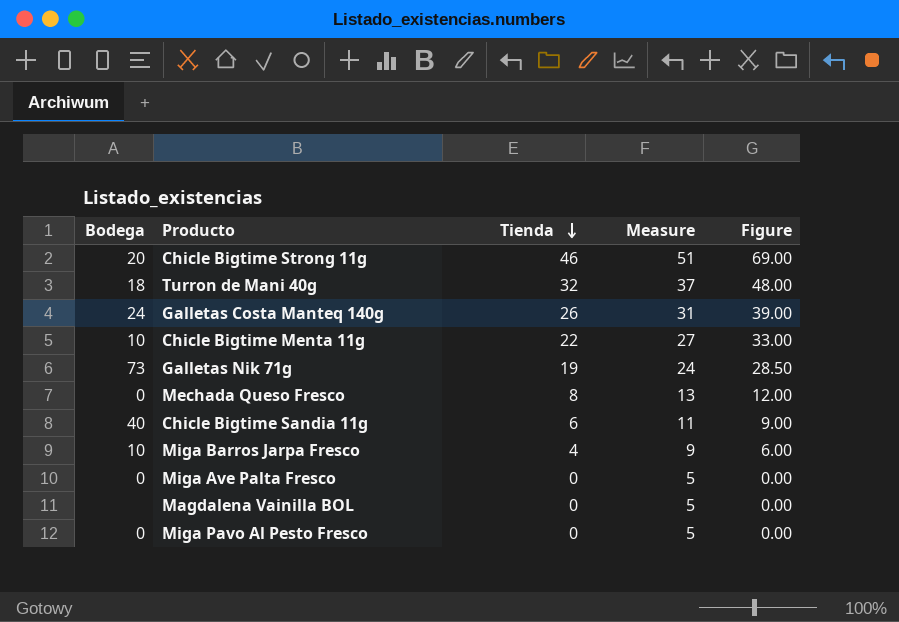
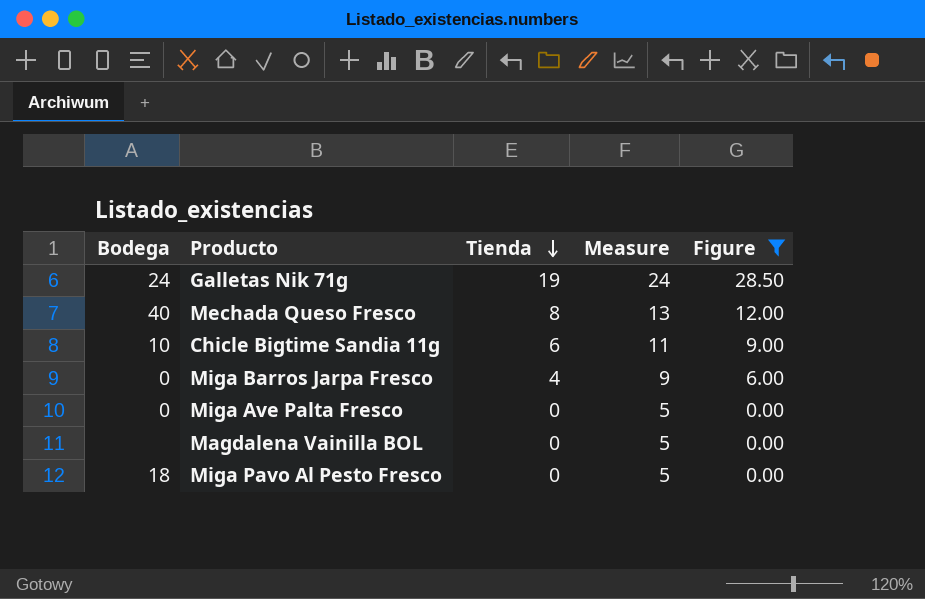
filter: none -> Figure <= 28.50
Galletas Nik 71g | Bodega: 73 -> 24
Mechada Queso Fresco | Bodega: 0 -> 40
Chicle Bigtime Sandia 11g | Bodega: 40 -> 10
Miga Barros Jarpa Fresco | Bodega: 10 -> 0
Miga Pavo Al Pesto Fresco | Bodega: 0 -> 18

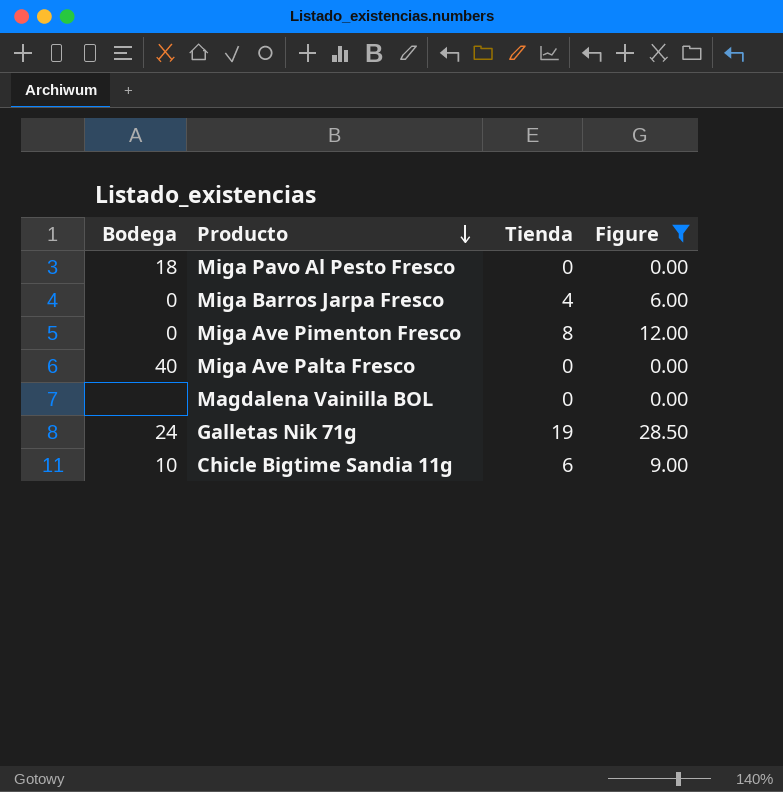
row order: Tienda descending -> Producto descending
column Measure | formula: [Tienda] + 5 -> none
row Mechada Queso Fresco: 40 | 8 | 13 | 12.00 -> none
row Miga Ave Pimenton Fresco: none -> 0 | 8 | 12.00
Miga Ave Palta Fresco | Bodega: 0 -> 40

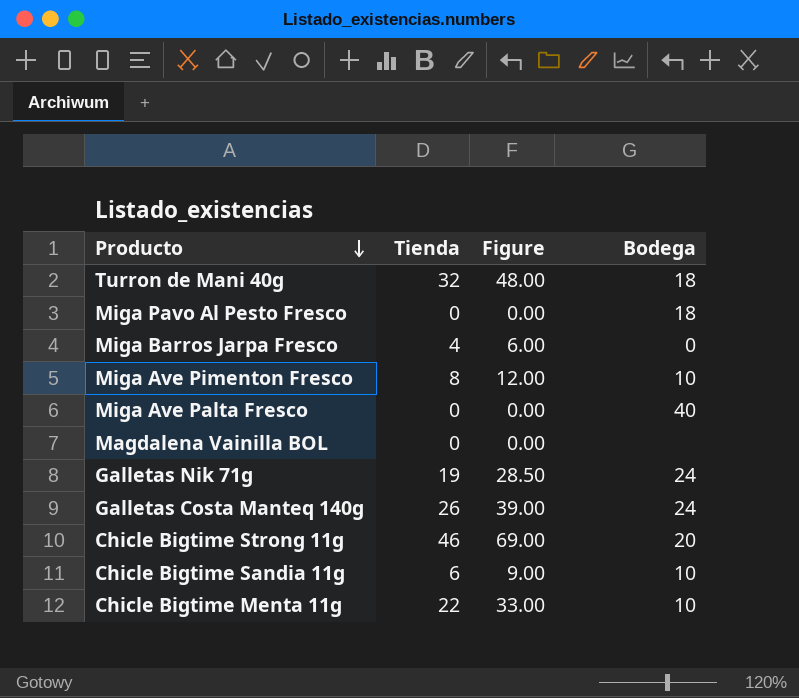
filter: Figure <= 28.50 -> none
column Bodega | position: 1 -> 4
Miga Ave Pimenton Fresco | Bodega: 0 -> 10

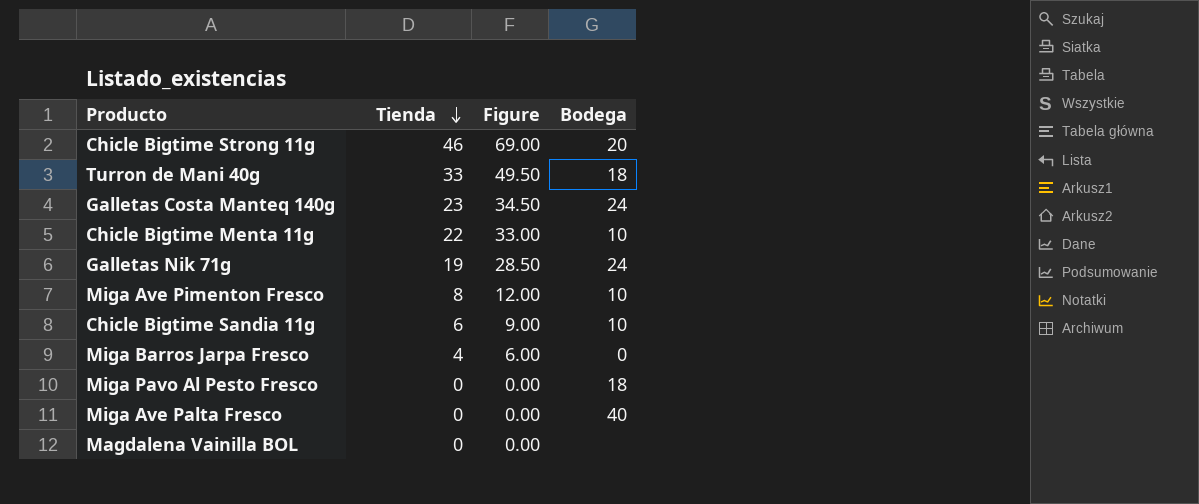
row order: Producto descending -> Tienda descending
Turron de Mani 40g | Tienda: 32 -> 33
Turron de Mani 40g | Figure: 48.00 -> 49.50
Galletas Costa Manteq 140g | Tienda: 26 -> 23
Galletas Costa Manteq 140g | Figure: 39.00 -> 34.50

